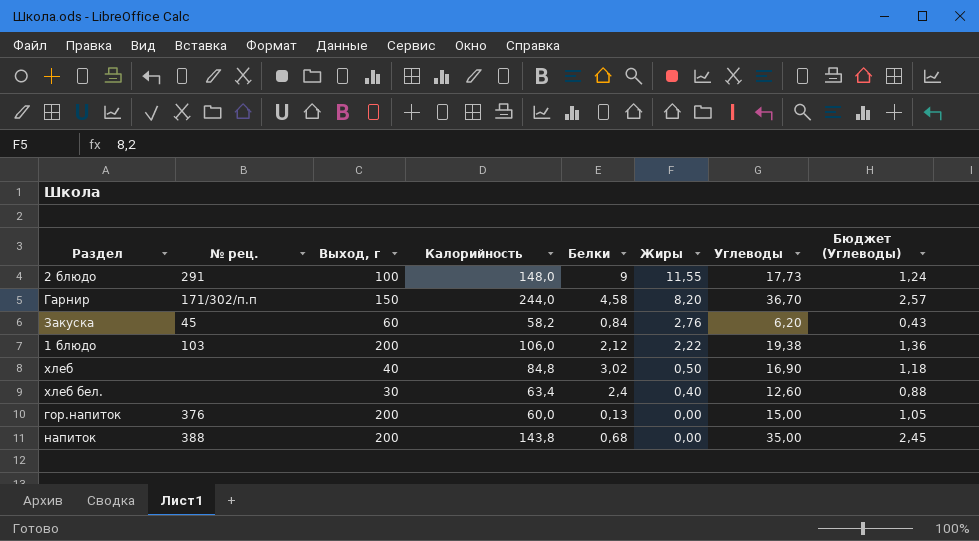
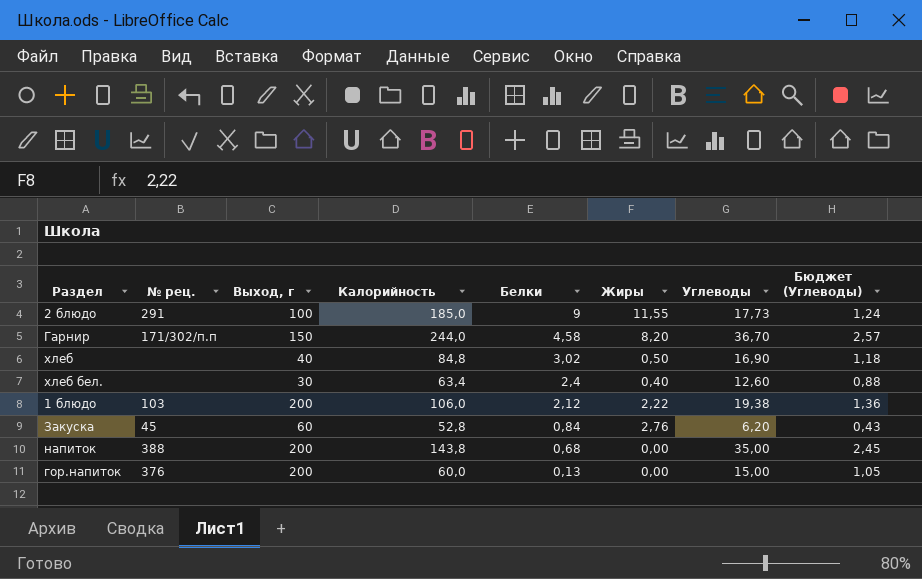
row order: Жиры descending -> Белки descending
2 блюдо | Калорийность: 148,0 -> 185,0
Закуска | Калорийность: 58,2 -> 52,8

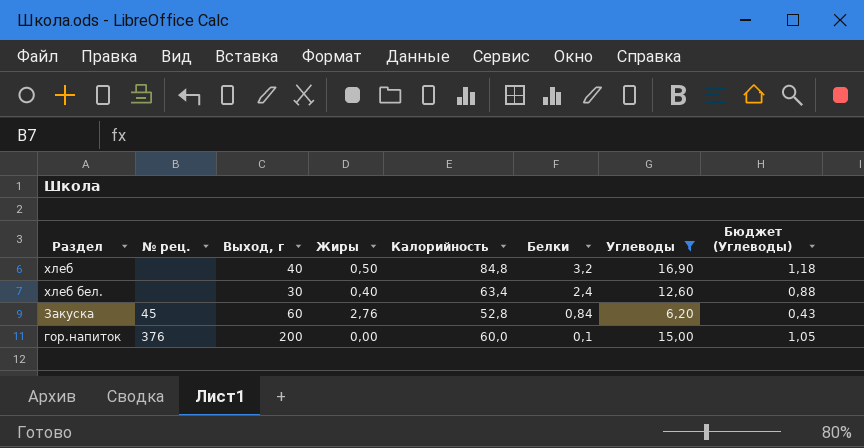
filter: none -> Углеводы <= 16,90
column Жиры | position: 6 -> 4
хлеб | Белки: 3,02 -> 3,2
гор.напиток | Белки: 0,13 -> 0,1

